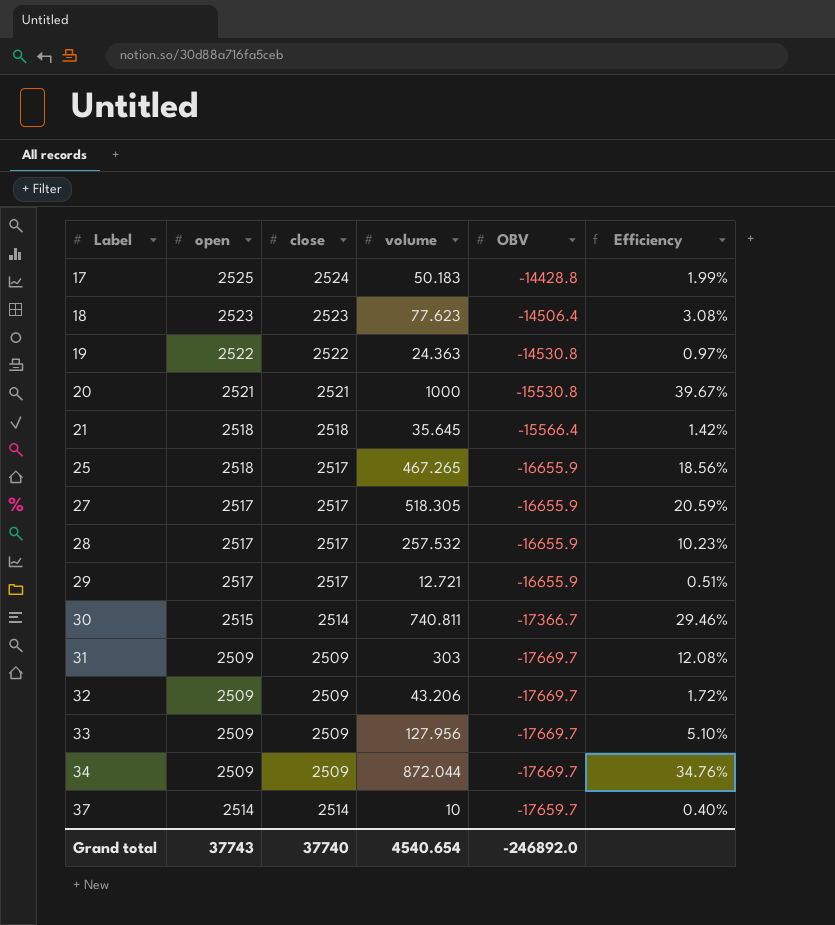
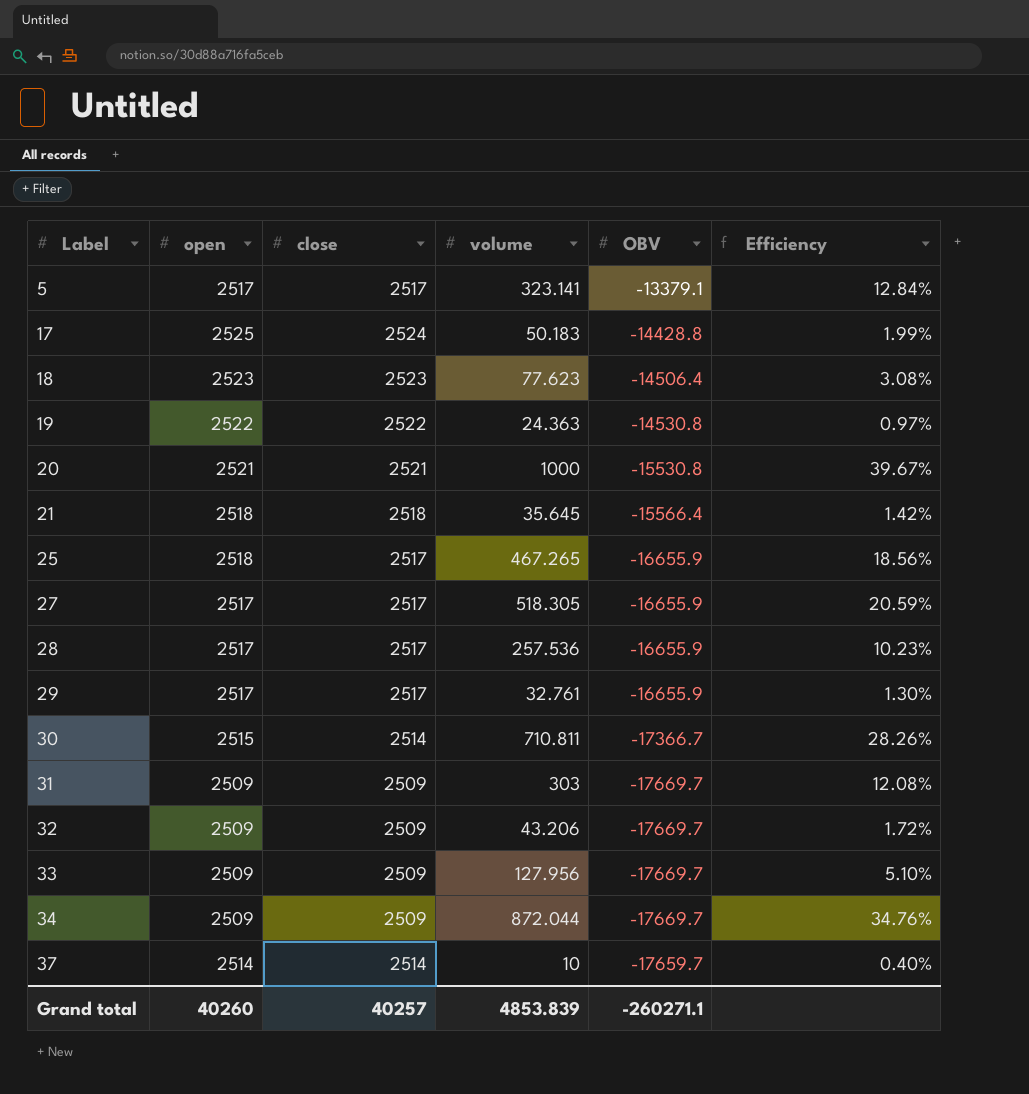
row 5: none -> 2517 | 2517 | 323.141 | -13379.1 | 12.84%
28 | volume: 257.532 -> 257.536
29 | volume: 12.721 -> 32.761
29 | Efficiency: 0.51% -> 1.30%
30 | volume: 740.811 -> 710.811
30 | Efficiency: 29.46% -> 28.26%
Grand total | open: 37743 -> 40260
Grand total | close: 37740 -> 40257
Grand total | volume: 4540.654 -> 4853.839
Grand total | OBV: -246892.0 -> -260271.1

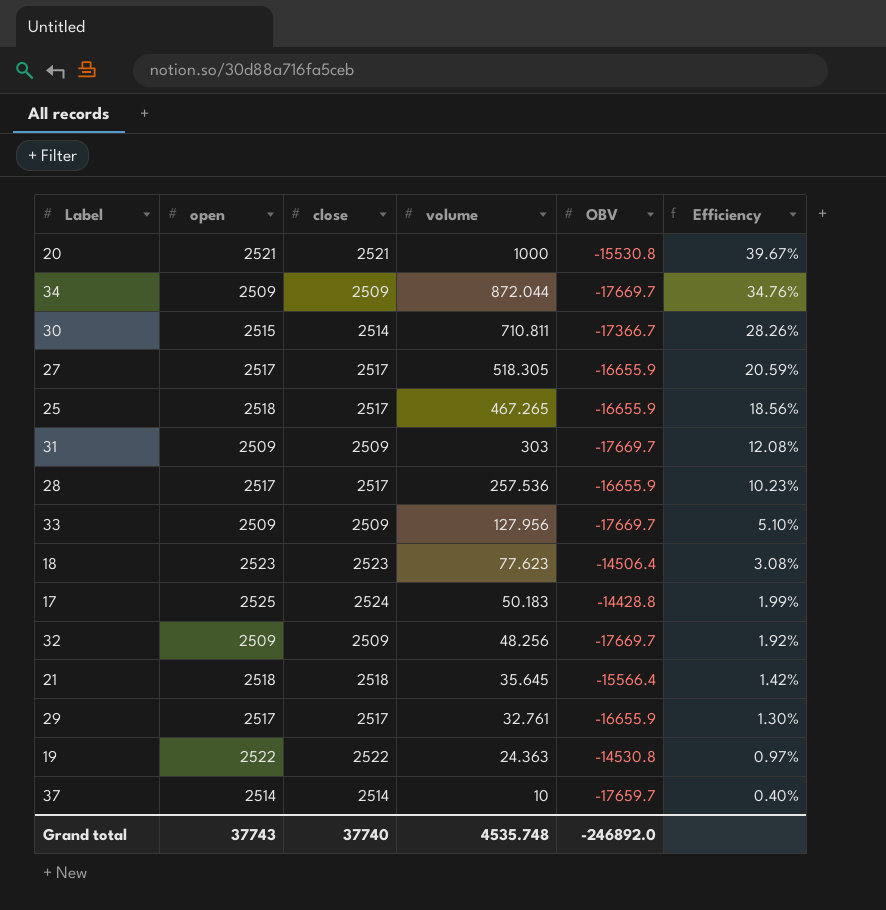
row order: Label ascending -> volume descending
row 5: 2517 | 2517 | 323.141 | -13379.1 | 12.84% -> none
32 | volume: 43.206 -> 48.256
32 | Efficiency: 1.72% -> 1.92%
Grand total | open: 40260 -> 37743
Grand total | close: 40257 -> 37740
Grand total | volume: 4853.839 -> 4535.748
Grand total | OBV: -260271.1 -> -246892.0

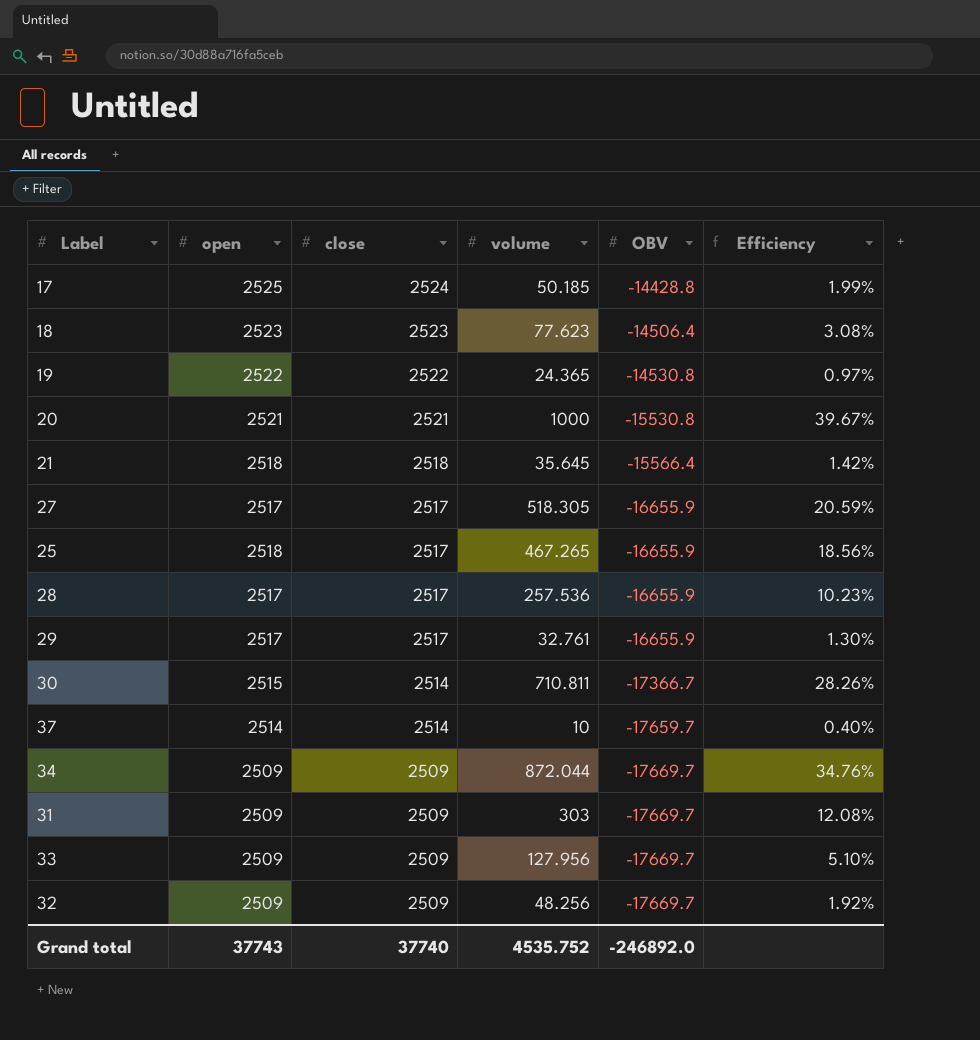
row order: volume descending -> close descending
17 | volume: 50.183 -> 50.185
19 | volume: 24.363 -> 24.365
Grand total | volume: 4535.748 -> 4535.752

